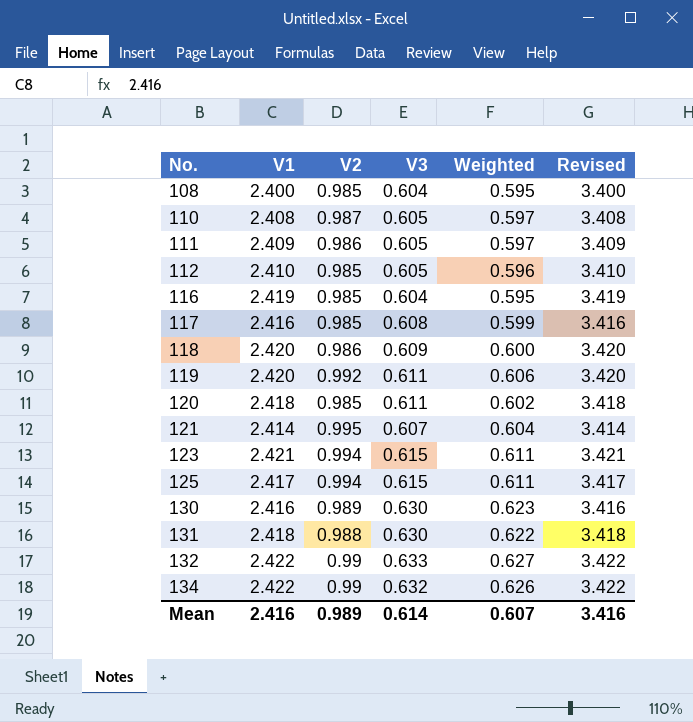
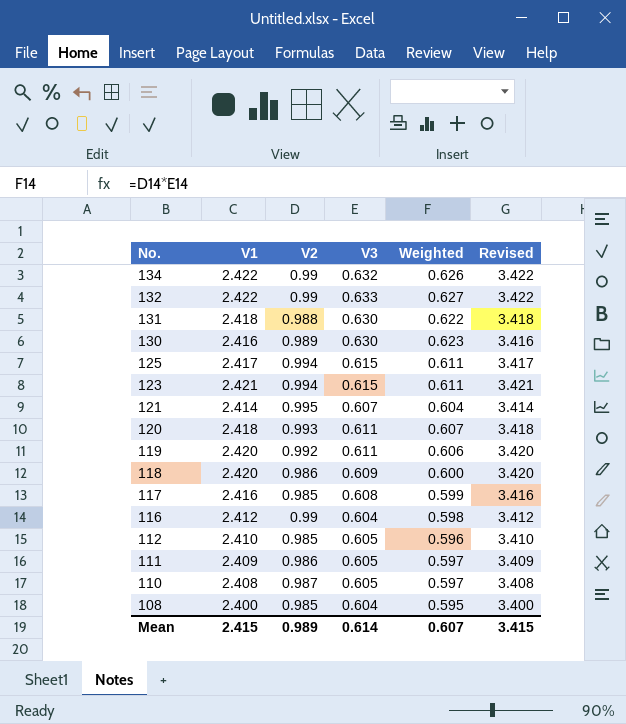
row order: No. ascending -> No. descending
120 | V2: 0.985 -> 0.993
120 | Weighted: 0.602 -> 0.607
116 | V1: 2.419 -> 2.412
116 | V2: 0.985 -> 0.99
116 | Weighted: 0.595 -> 0.598
116 | Revised: 3.419 -> 3.412
Mean | V1: 2.416 -> 2.415
Mean | Revised: 3.416 -> 3.415

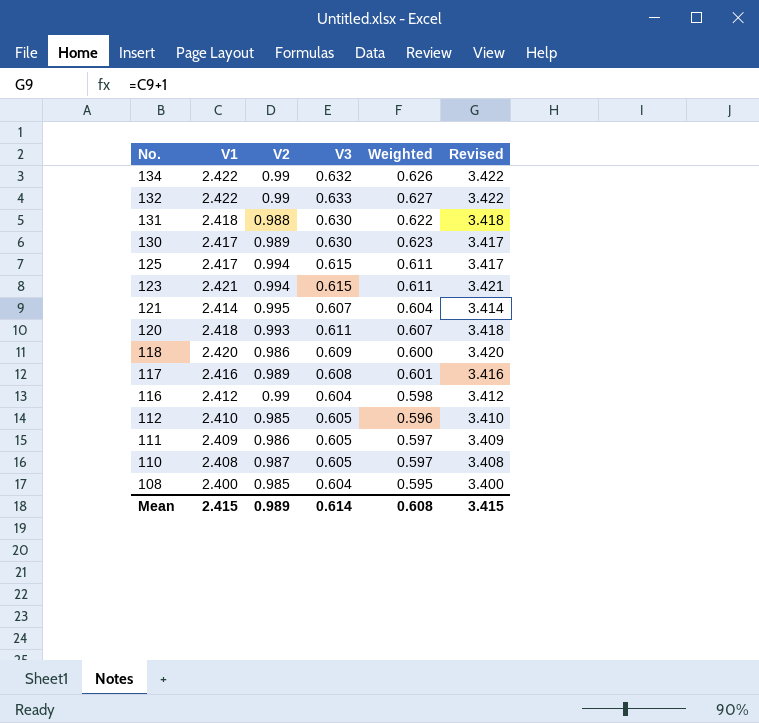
row 119: 2.420 | 0.992 | 0.611 | 0.606 | 3.420 -> none
130 | V1: 2.416 -> 2.417
130 | Revised: 3.416 -> 3.417
117 | V2: 0.985 -> 0.989
117 | Weighted: 0.599 -> 0.601
Mean | Weighted: 0.607 -> 0.608

